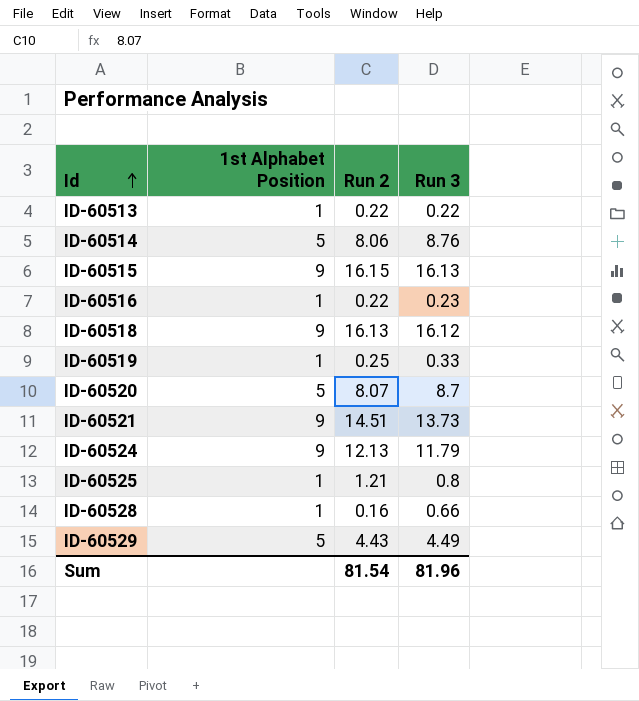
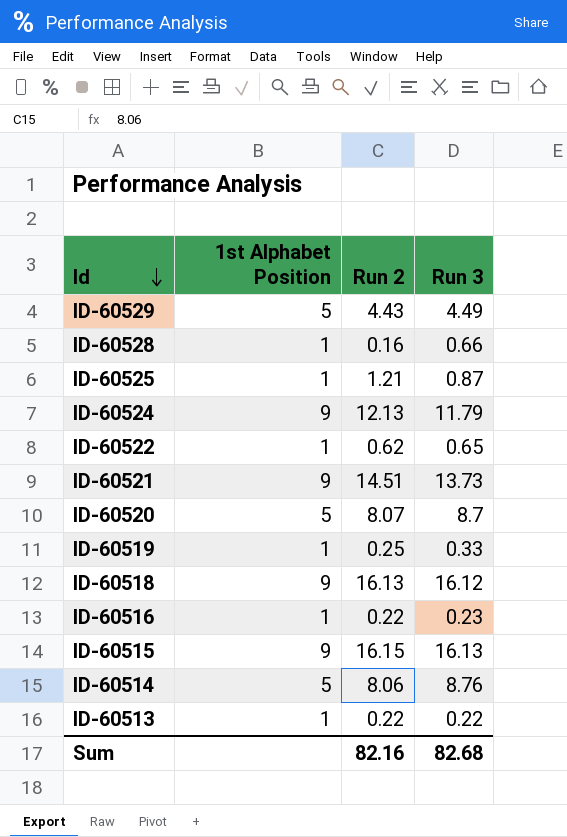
row order: Id ascending -> Id descending
ID-60525 | Run 3: 0.8 -> 0.87
row ID-60522: none -> 1 | 0.62 | 0.65
Sum | Run 2: 81.54 -> 82.16
Sum | Run 3: 81.96 -> 82.68

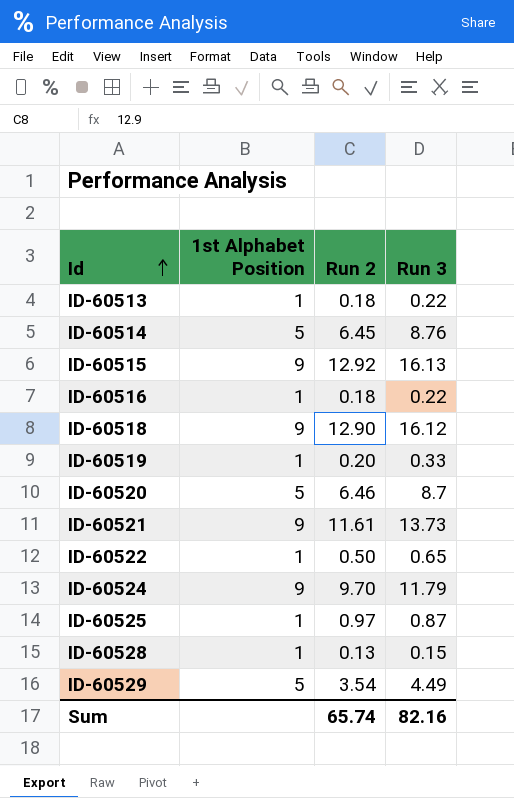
row order: Id descending -> Id ascending
ID-60513 | Run 2: 0.22 -> 0.18
ID-60514 | Run 2: 8.06 -> 6.45
ID-60515 | Run 2: 16.15 -> 12.92
ID-60516 | Run 2: 0.22 -> 0.18
ID-60516 | Run 3: 0.23 -> 0.22
ID-60518 | Run 2: 16.13 -> 12.90
ID-60519 | Run 2: 0.25 -> 0.20
ID-60520 | Run 2: 8.07 -> 6.46
ID-60521 | Run 2: 14.51 -> 11.61
ID-60522 | Run 2: 0.62 -> 0.50
ID-60524 | Run 2: 12.13 -> 9.70
ID-60525 | Run 2: 1.21 -> 0.97
ID-60528 | Run 2: 0.16 -> 0.13
ID-60528 | Run 3: 0.66 -> 0.15
ID-60529 | Run 2: 4.43 -> 3.54
Sum | Run 2: 82.16 -> 65.74
Sum | Run 3: 82.68 -> 82.16

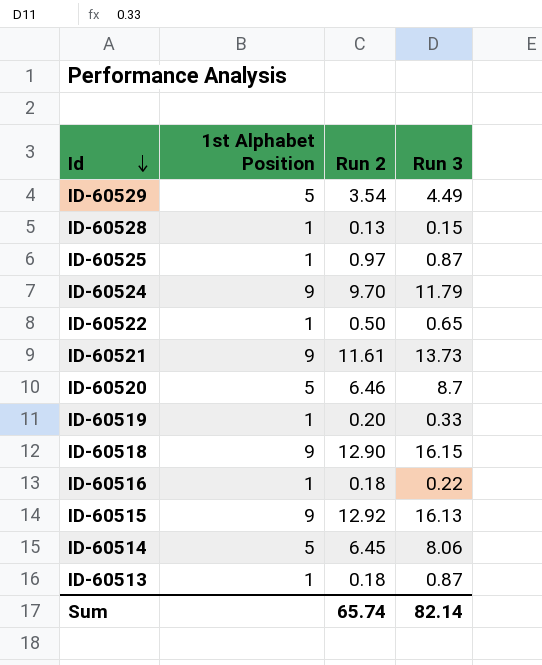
row order: Id ascending -> Id descending
ID-60518 | Run 3: 16.12 -> 16.15
ID-60514 | Run 3: 8.76 -> 8.06
ID-60513 | Run 3: 0.22 -> 0.87
Sum | Run 3: 82.16 -> 82.14

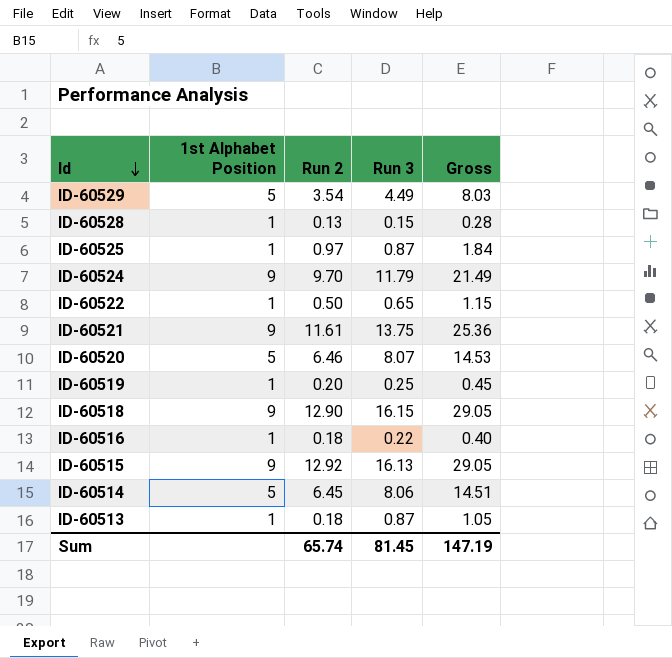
column Gross | formula: none -> [Run 2] + [Run 3]
ID-60521 | Run 3: 13.73 -> 13.75
ID-60520 | Run 3: 8.7 -> 8.07
ID-60519 | Run 3: 0.33 -> 0.25
Sum | Run 3: 82.14 -> 81.45

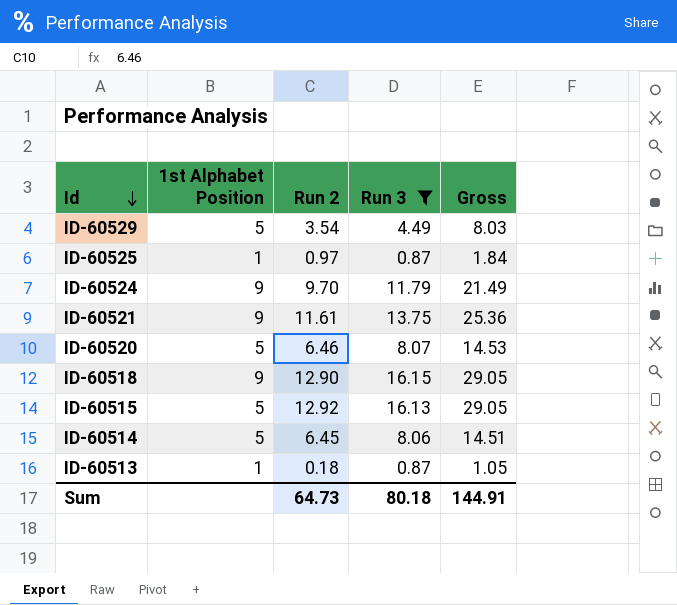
filter: none -> Run 3 >= 0.87
ID-60515 | 1st Alphabet Position: 9 -> 5
Sum | Run 2: 65.74 -> 64.73
Sum | Run 3: 81.45 -> 80.18
Sum | Gross: 147.19 -> 144.91

